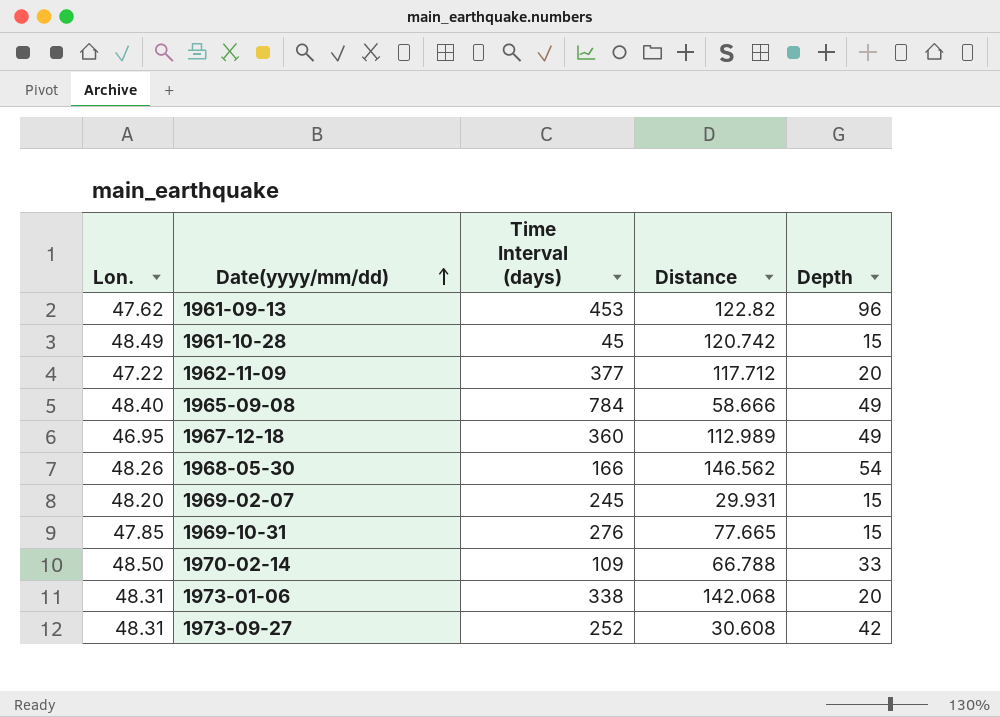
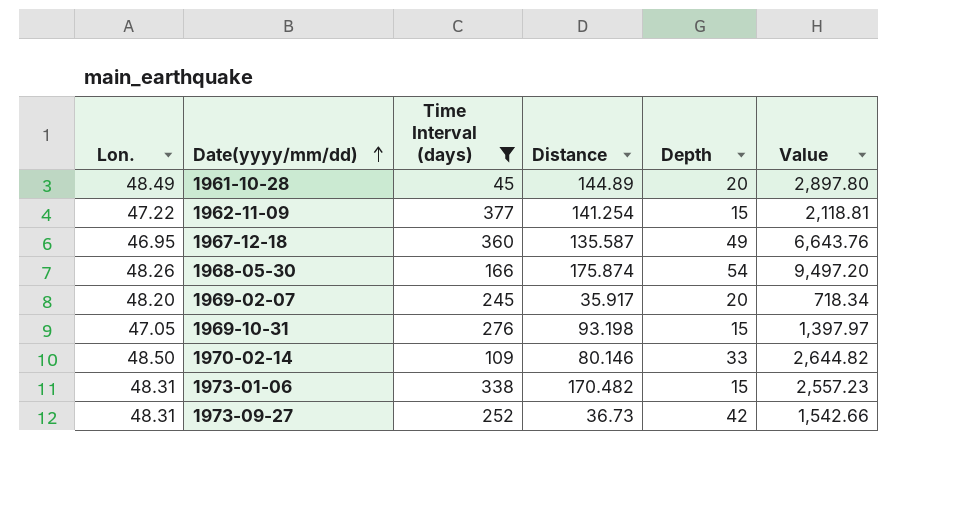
filter: none -> Time Interval (days) <= 377
column Value | formula: none -> [Distance] * [Depth]
1961-10-28 | Distance: 120.742 -> 144.89
1961-10-28 | Depth: 15 -> 20
1962-11-09 | Distance: 117.712 -> 141.254
1962-11-09 | Depth: 20 -> 15
1967-12-18 | Distance: 112.989 -> 135.587
1968-05-30 | Distance: 146.562 -> 175.874
1969-02-07 | Distance: 29.931 -> 35.917
1969-02-07 | Depth: 15 -> 20
1969-10-31 | Lon.: 47.85 -> 47.05
1969-10-31 | Distance: 77.665 -> 93.198
1970-02-14 | Distance: 66.788 -> 80.146
1973-01-06 | Distance: 142.068 -> 170.482
1973-01-06 | Depth: 20 -> 15
1973-09-27 | Distance: 30.608 -> 36.73

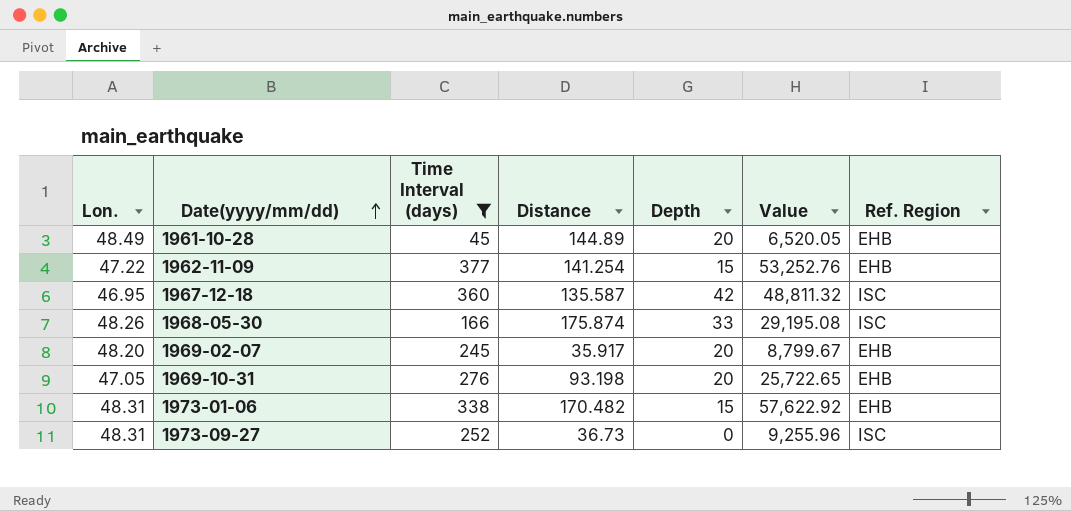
column Value | formula: [Distance] * [Depth] -> [Time Interval (days)] * [Distance]
column Ref. Region | position: none -> 7
row 1970-02-14: 48.50 | 109 | 80.146 | 33 | 2,644.82 -> none
1967-12-18 | Depth: 49 -> 42
1968-05-30 | Depth: 54 -> 33
1969-10-31 | Depth: 15 -> 20
1973-09-27 | Depth: 42 -> 0

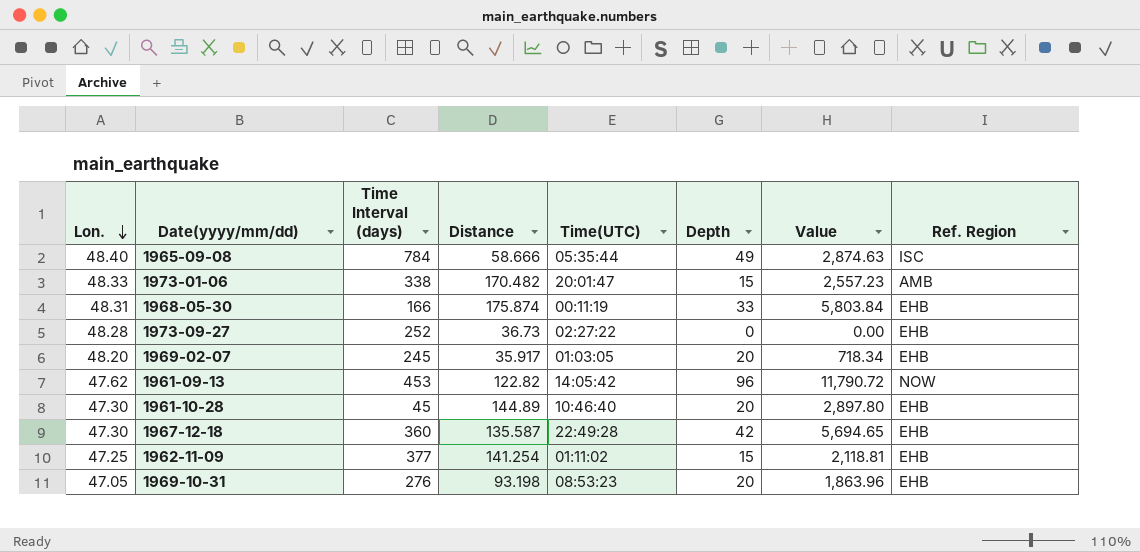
filter: Time Interval (days) <= 377 -> none
row order: Date(yyyy/mm/dd) ascending -> Lon. descending
column Time(UTC) | position: none -> 5
column Value | formula: [Time Interval (days)] * [Distance] -> [Distance] * [Depth]
1973-01-06 | Lon.: 48.31 -> 48.33
1973-01-06 | Ref. Region: EHB -> AMB
1968-05-30 | Lon.: 48.26 -> 48.31
1968-05-30 | Ref. Region: ISC -> EHB
1973-09-27 | Lon.: 48.31 -> 48.28
1973-09-27 | Ref. Region: ISC -> EHB
1961-10-28 | Lon.: 48.49 -> 47.30
1967-12-18 | Lon.: 46.95 -> 47.30
1967-12-18 | Ref. Region: ISC -> EHB
1962-11-09 | Lon.: 47.22 -> 47.25

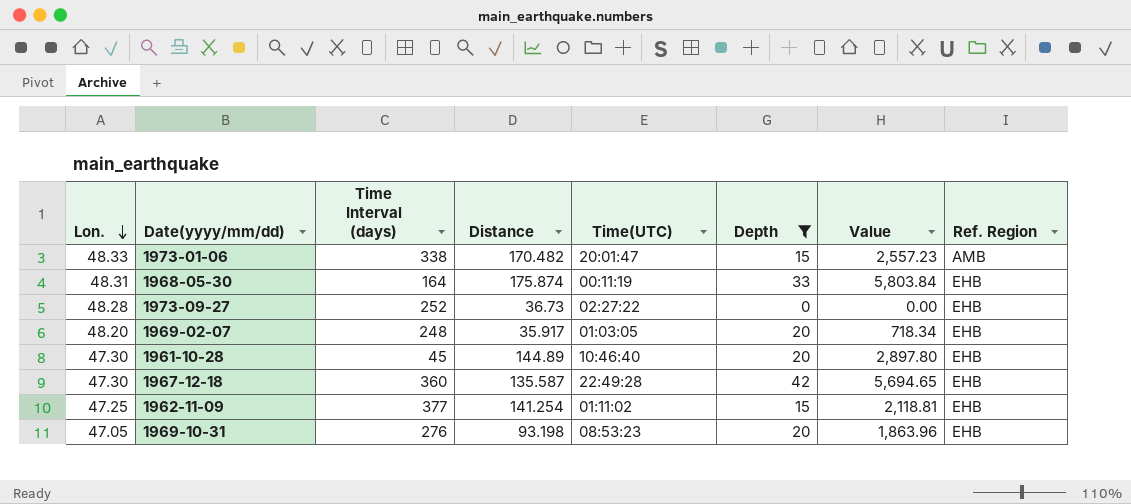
filter: none -> Depth <= 42
1968-05-30 | Time Interval (days): 166 -> 164
1969-02-07 | Time Interval (days): 245 -> 248

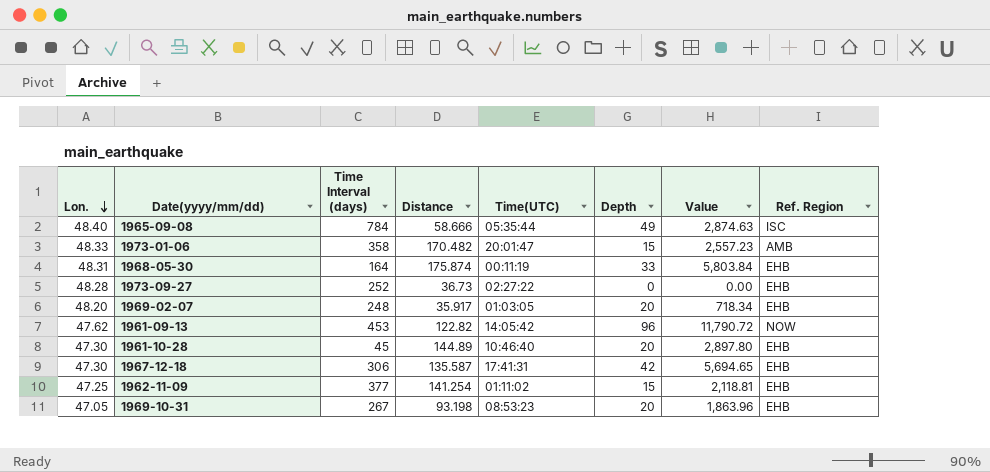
filter: Depth <= 42 -> none
1973-01-06 | Time Interval (days): 338 -> 358
1967-12-18 | Time Interval (days): 360 -> 306
1967-12-18 | Time(UTC): 22:49:28 -> 17:41:31
1969-10-31 | Time Interval (days): 276 -> 267

